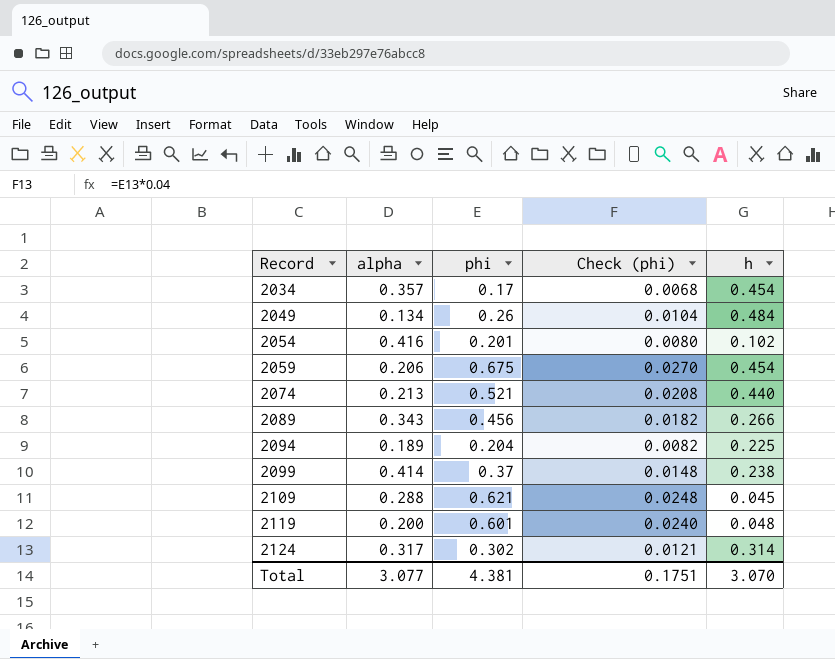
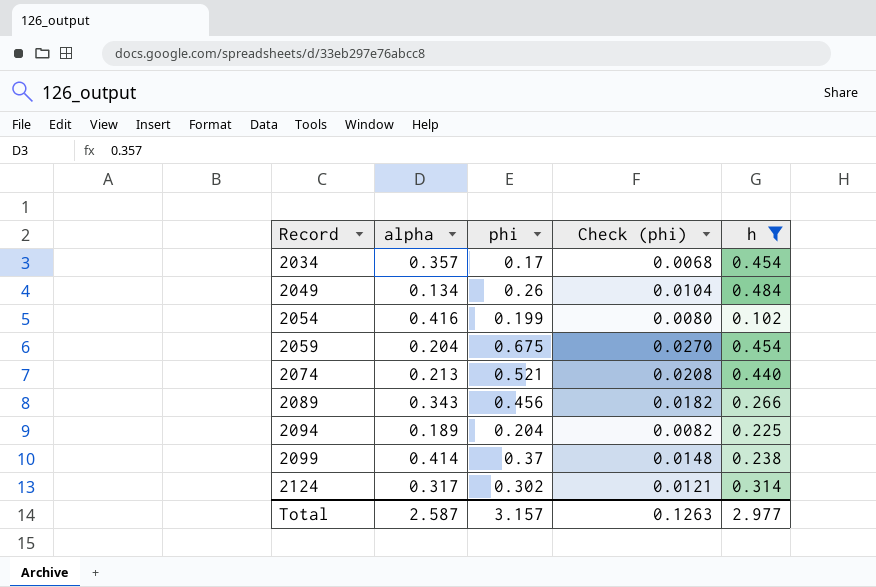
filter: none -> h >= 0.102
2054 | phi: 0.201 -> 0.199
2059 | alpha: 0.206 -> 0.204
Total | alpha: 3.077 -> 2.587
Total | phi: 4.381 -> 3.157
Total | Check (phi): 0.1751 -> 0.1263
Total | h: 3.070 -> 2.977

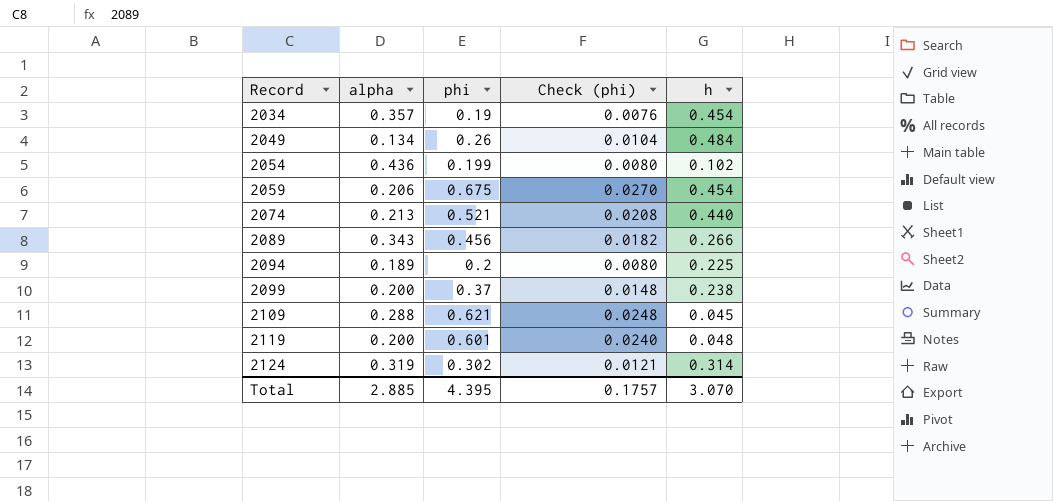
filter: h >= 0.102 -> none
2034 | phi: 0.17 -> 0.19
2034 | Check (phi): 0.0068 -> 0.0076
2054 | alpha: 0.416 -> 0.436
2059 | alpha: 0.204 -> 0.206
2094 | phi: 0.204 -> 0.2
2094 | Check (phi): 0.0082 -> 0.0080
2099 | alpha: 0.414 -> 0.200
2124 | alpha: 0.317 -> 0.319
Total | alpha: 2.587 -> 2.885
Total | phi: 3.157 -> 4.395
Total | Check (phi): 0.1263 -> 0.1757
Total | h: 2.977 -> 3.070

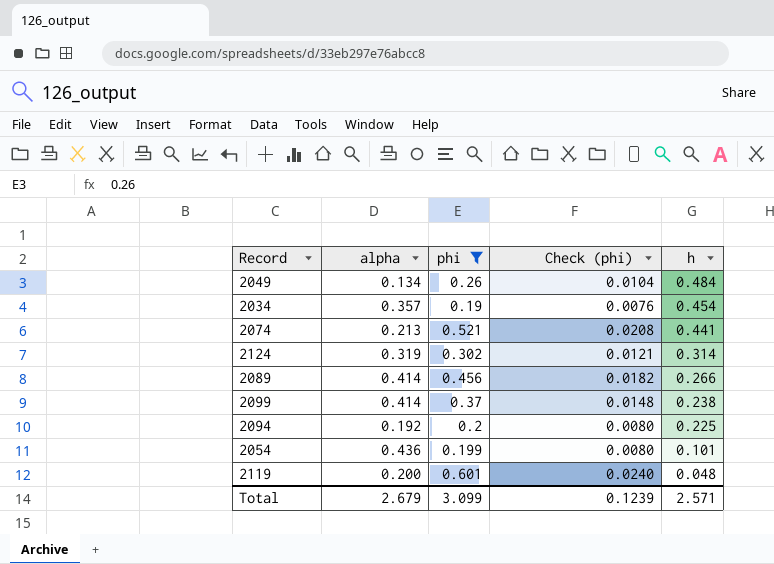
filter: none -> phi <= 0.601
row order: Record ascending -> h descending
2074 | h: 0.440 -> 0.441
2089 | alpha: 0.343 -> 0.414
2099 | alpha: 0.200 -> 0.414
2094 | alpha: 0.189 -> 0.192
2054 | h: 0.102 -> 0.101
Total | alpha: 2.885 -> 2.679
Total | phi: 4.395 -> 3.099
Total | Check (phi): 0.1757 -> 0.1239
Total | h: 3.070 -> 2.571

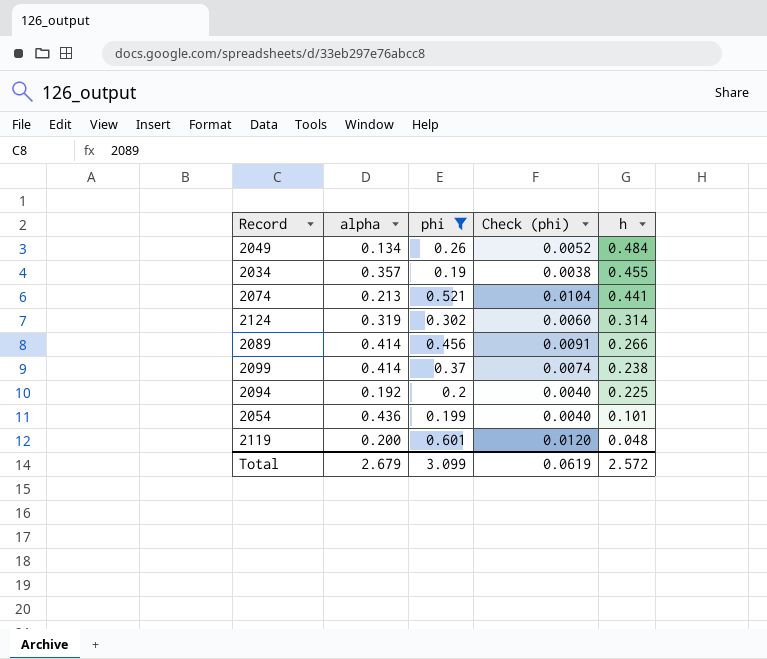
column Check (phi) | formula: [phi] * 0.04 -> [phi] * 0.02
2034 | h: 0.454 -> 0.455
Total | Check (phi): 0.1239 -> 0.0619
Total | h: 2.571 -> 2.572

